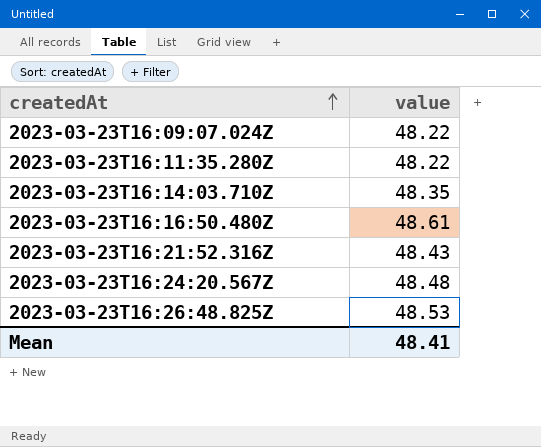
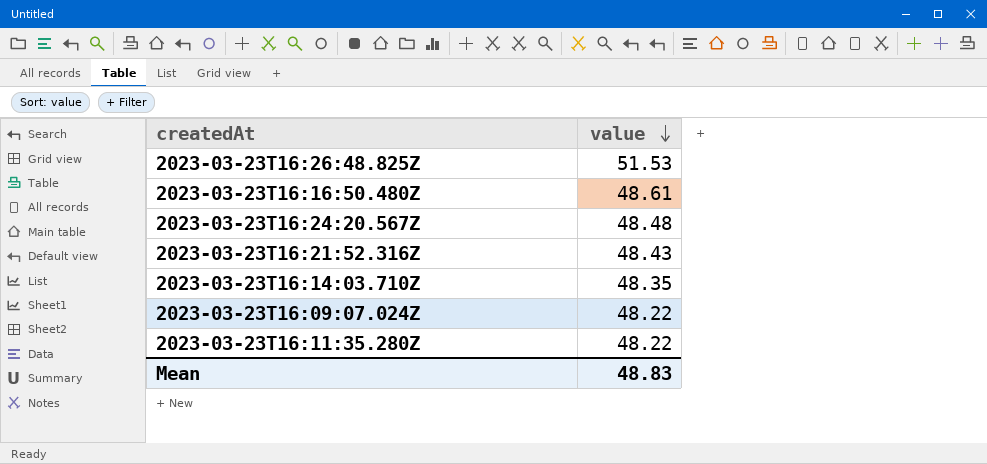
row order: createdAt ascending -> value descending
2023-03-23T16:26:48.825Z | value: 48.53 -> 51.53
Mean | value: 48.41 -> 48.83

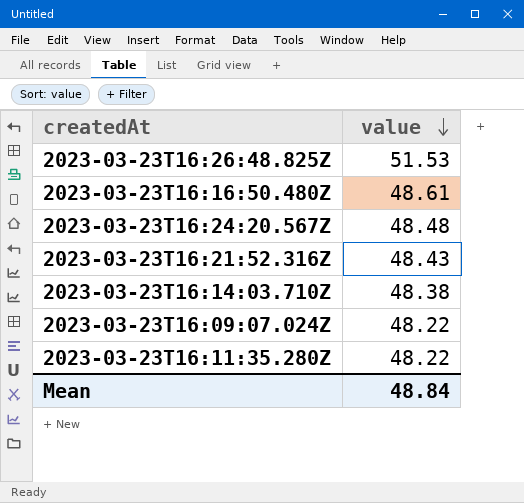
2023-03-23T16:14:03.710Z | value: 48.35 -> 48.38
Mean | value: 48.83 -> 48.84

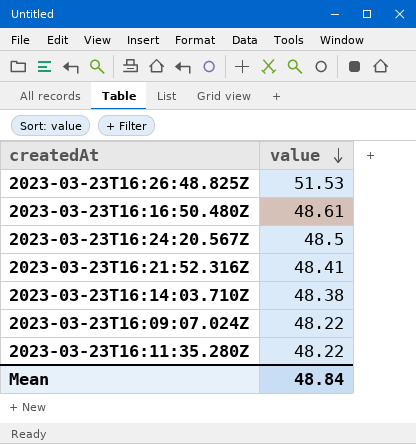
2023-03-23T16:24:20.567Z | value: 48.48 -> 48.5
2023-03-23T16:21:52.316Z | value: 48.43 -> 48.41

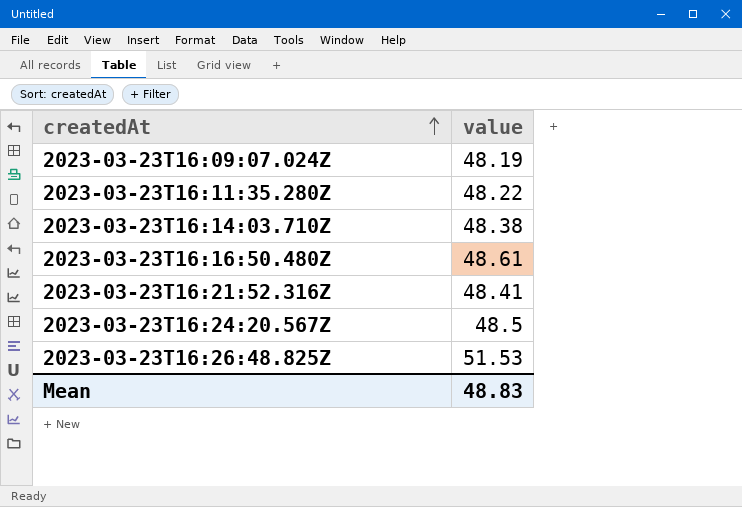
row order: value descending -> createdAt ascending
2023-03-23T16:09:07.024Z | value: 48.22 -> 48.19
Mean | value: 48.84 -> 48.83

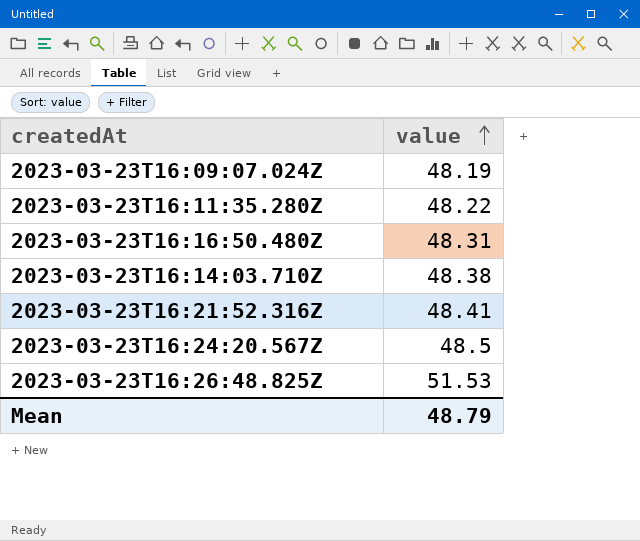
row order: createdAt ascending -> value ascending
2023-03-23T16:16:50.480Z | value: 48.61 -> 48.31
Mean | value: 48.83 -> 48.79

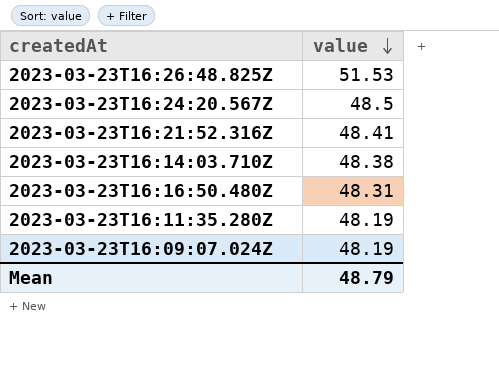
row order: value ascending -> value descending
2023-03-23T16:11:35.280Z | value: 48.22 -> 48.19

